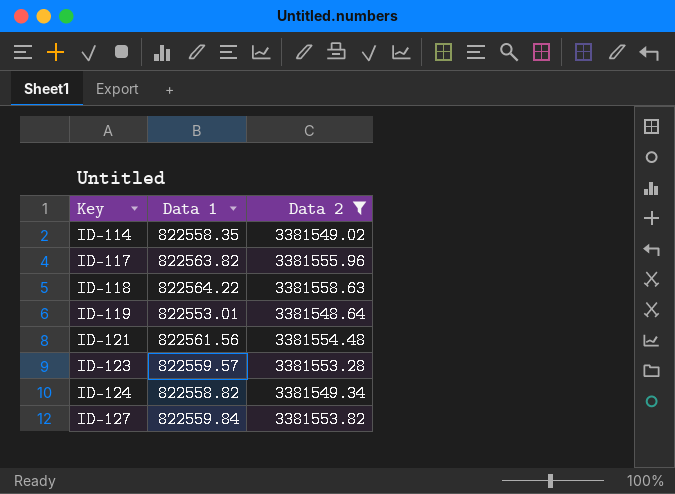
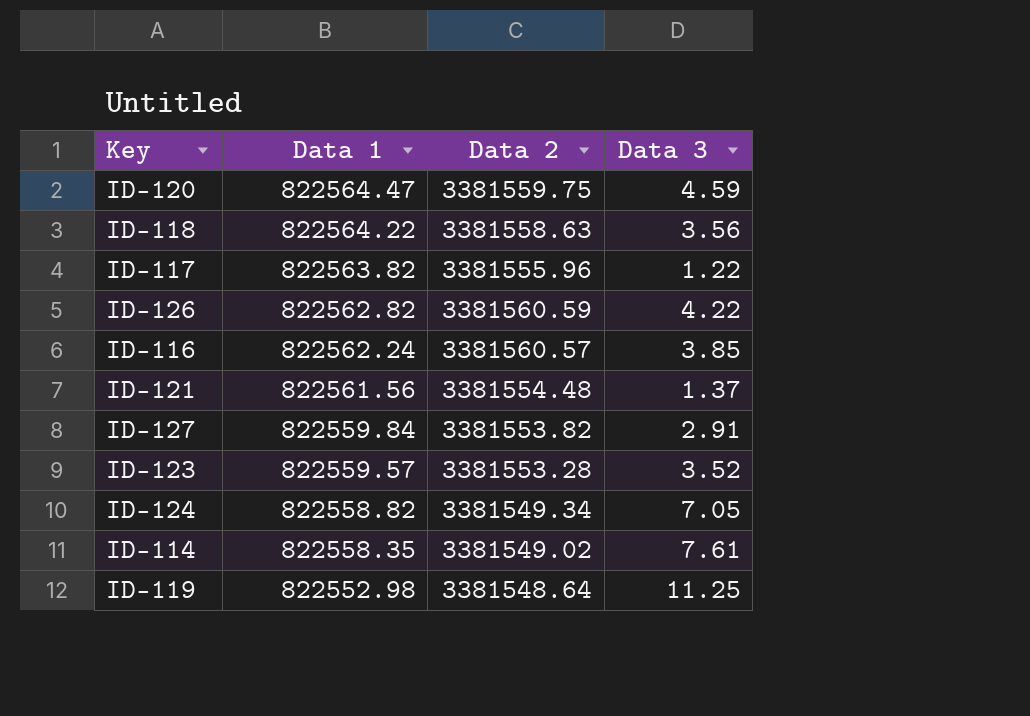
filter: Data 2 <= 3381558.63 -> none
row order: Key ascending -> Data 1 descending
column Data 3 | position: none -> 4
ID-119 | Data 1: 822553.01 -> 822552.98

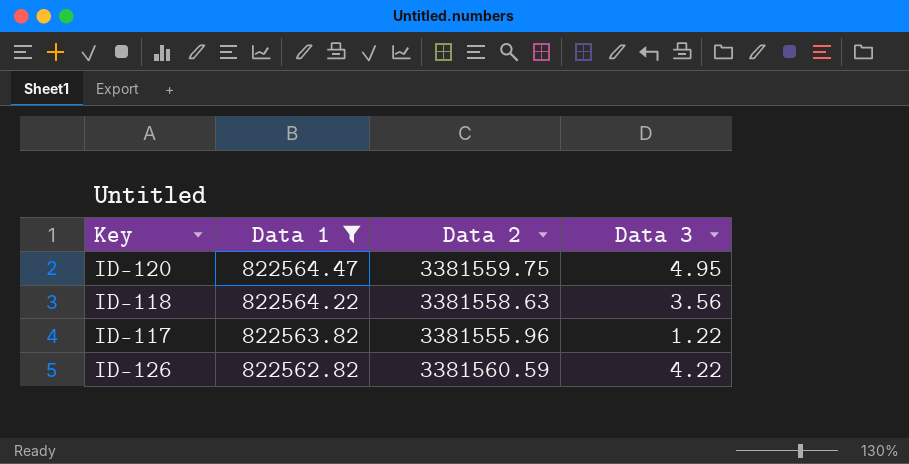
filter: none -> Data 1 >= 822562.82
ID-120 | Data 3: 4.59 -> 4.95

